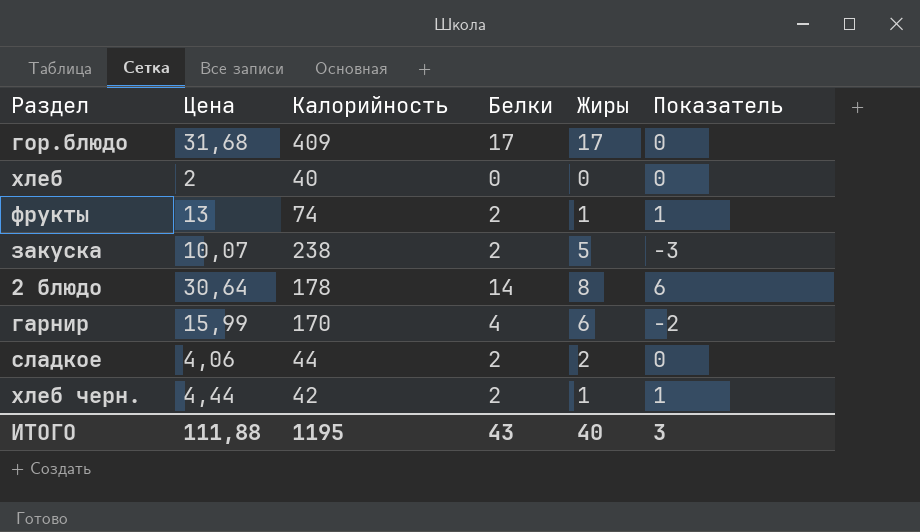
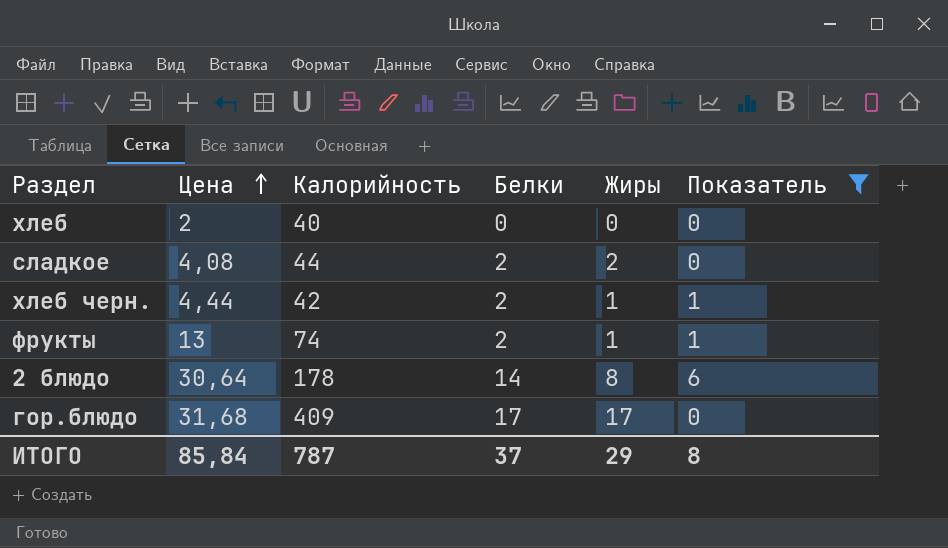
filter: none -> Показатель >= 0
row order: none -> Цена ascending
сладкое | Цена: 4,06 -> 4,08
ИТОГО | Цена: 111,88 -> 85,84
ИТОГО | Калорийность: 1195 -> 787
ИТОГО | Белки: 43 -> 37
ИТОГО | Жиры: 40 -> 29
ИТОГО | Показатель: 3 -> 8

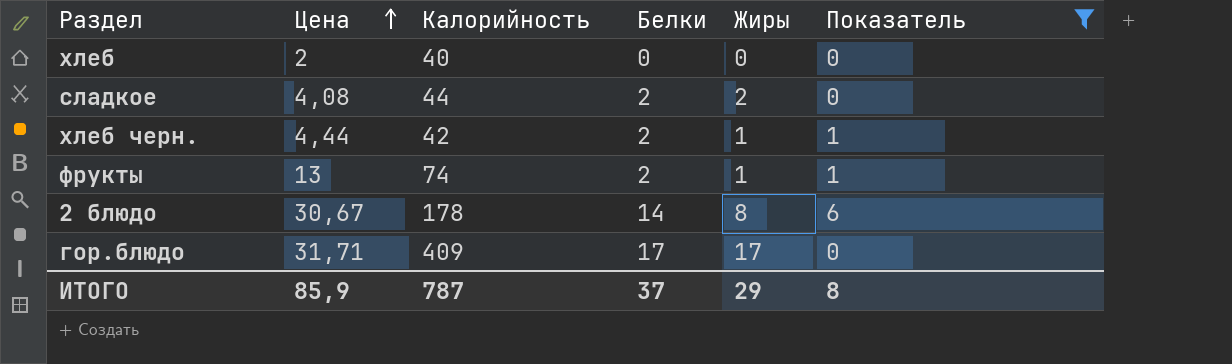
2 блюдо | Цена: 30,64 -> 30,67
гор.блюдо | Цена: 31,68 -> 31,71
ИТОГО | Цена: 85,84 -> 85,9

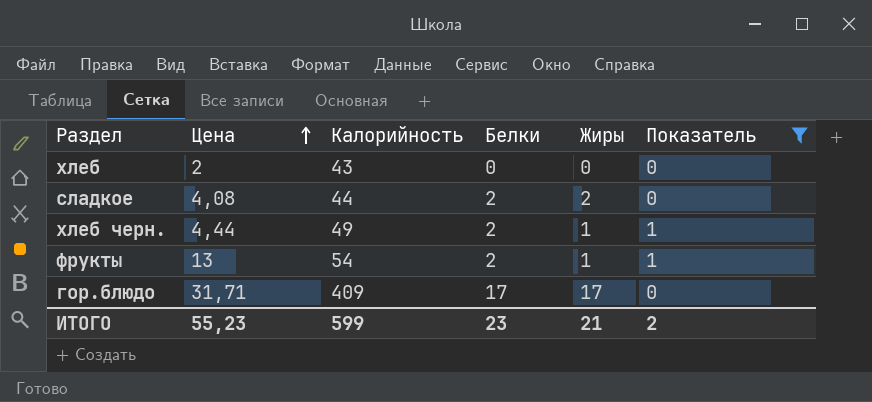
row 2 блюдо: 30,67 | 178 | 14 | 8 | 6 -> none
хлеб | Калорийность: 40 -> 43
хлеб черн. | Калорийность: 42 -> 49
фрукты | Калорийность: 74 -> 54
ИТОГО | Цена: 85,9 -> 55,23
ИТОГО | Калорийность: 787 -> 599
ИТОГО | Белки: 37 -> 23
ИТОГО | Жиры: 29 -> 21
ИТОГО | Показатель: 8 -> 2

